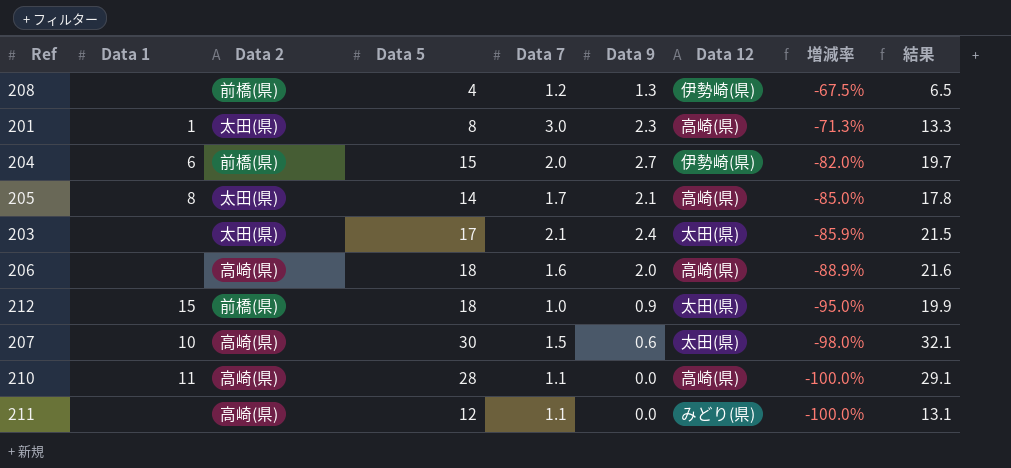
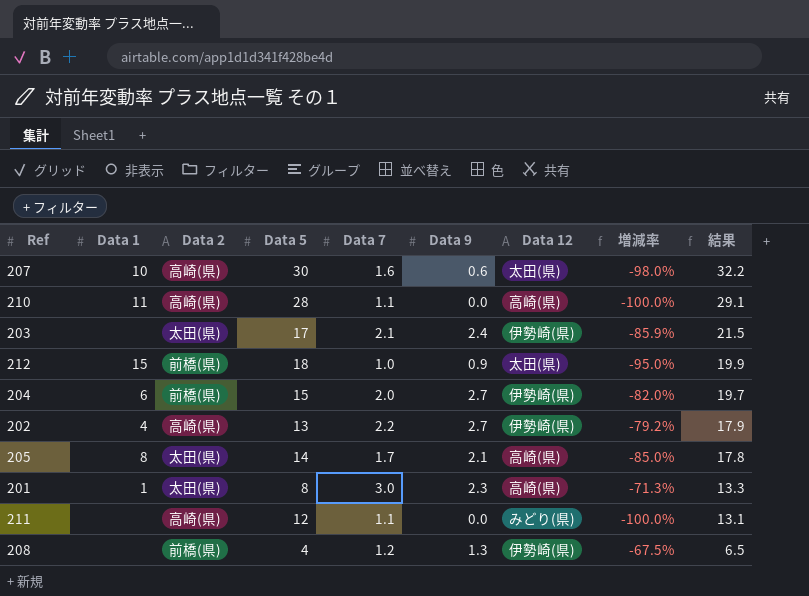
row order: 増減率 descending -> 結果 descending
row 206: none | 高崎(県) | 18 | 1.6 | 2.0 | 高崎(県) | -88.9% | 21.6 -> none
207 | Data 7: 1.5 -> 1.6
207 | 結果: 32.1 -> 32.2
203 | Data 12: 太田(県) -> 伊勢崎(県)
row 202: none -> 4 | 高崎(県) | 13 | 2.2 | 2.7 | 伊勢崎(県) | -79.2% | 17.9

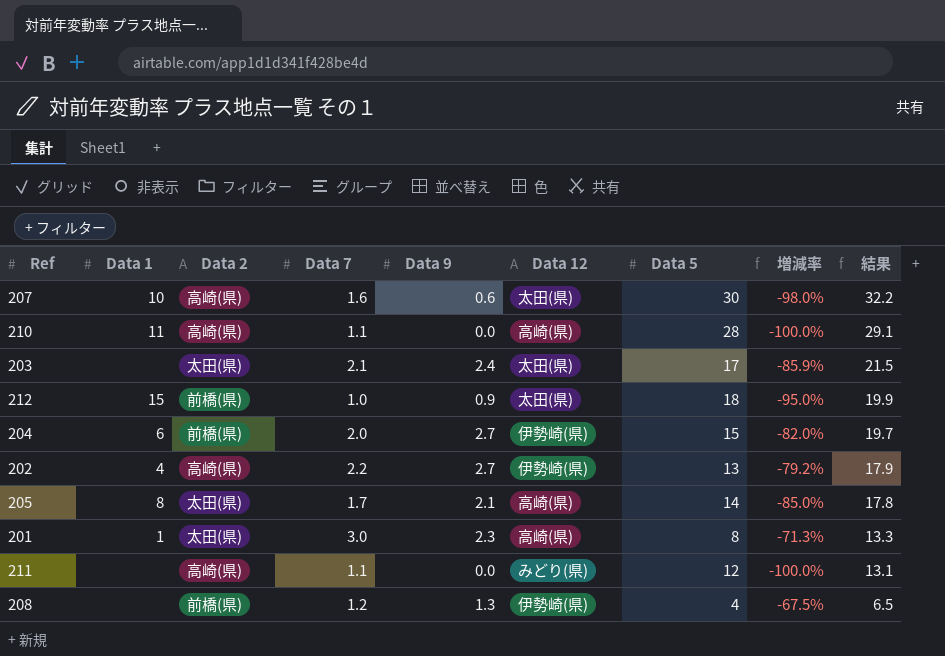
column Data 5 | position: 4 -> 7
203 | Data 12: 伊勢崎(県) -> 太田(県)

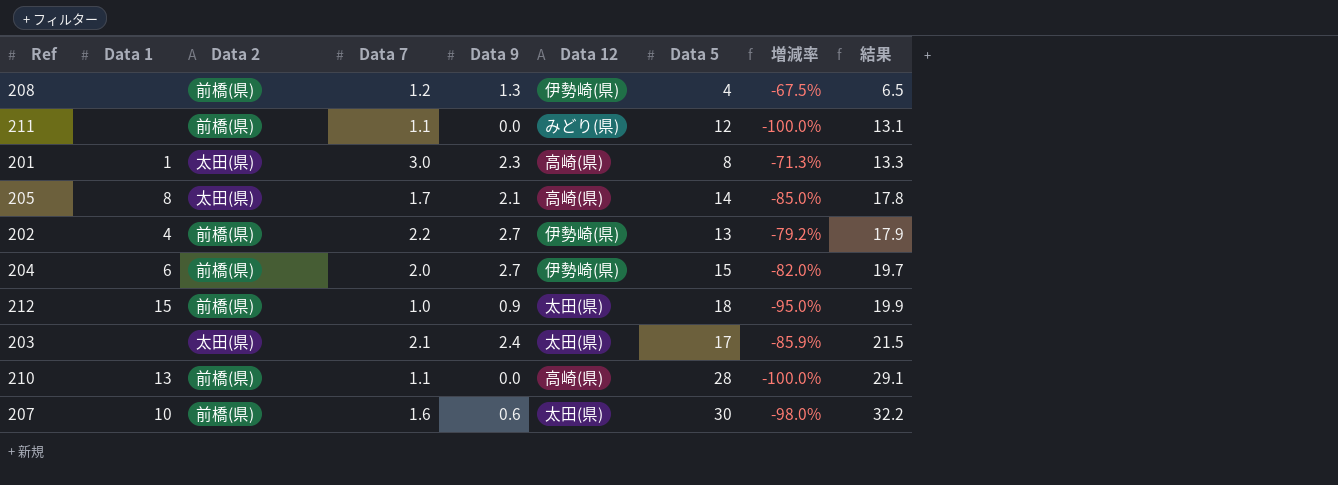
row order: 結果 descending -> 結果 ascending
211 | Data 2: 高崎(県) -> 前橋(県)
202 | Data 2: 高崎(県) -> 前橋(県)
210 | Data 1: 11 -> 13
210 | Data 2: 高崎(県) -> 前橋(県)
207 | Data 2: 高崎(県) -> 前橋(県)

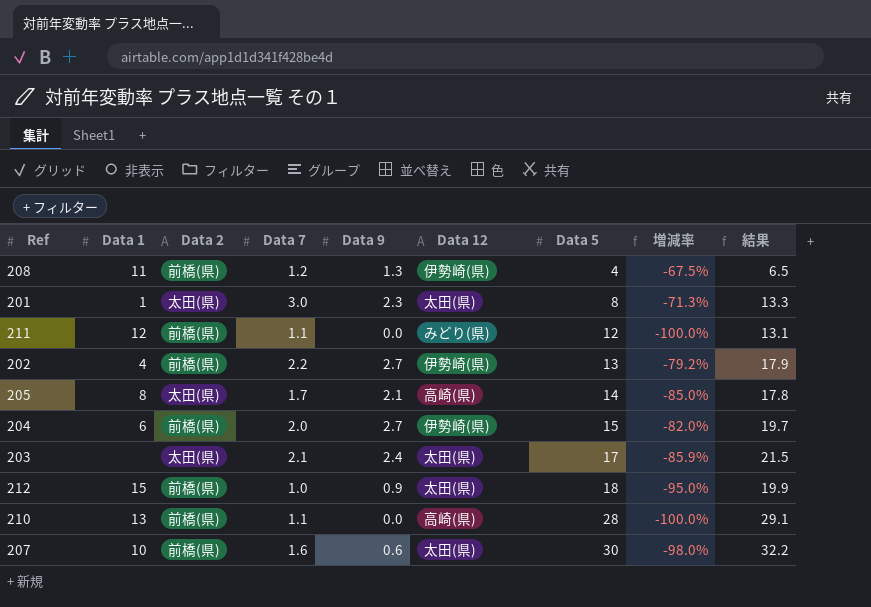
row order: 結果 ascending -> Data 5 ascending
208 | Data 1: none -> 11
201 | Data 12: 高崎(県) -> 太田(県)
211 | Data 1: none -> 12

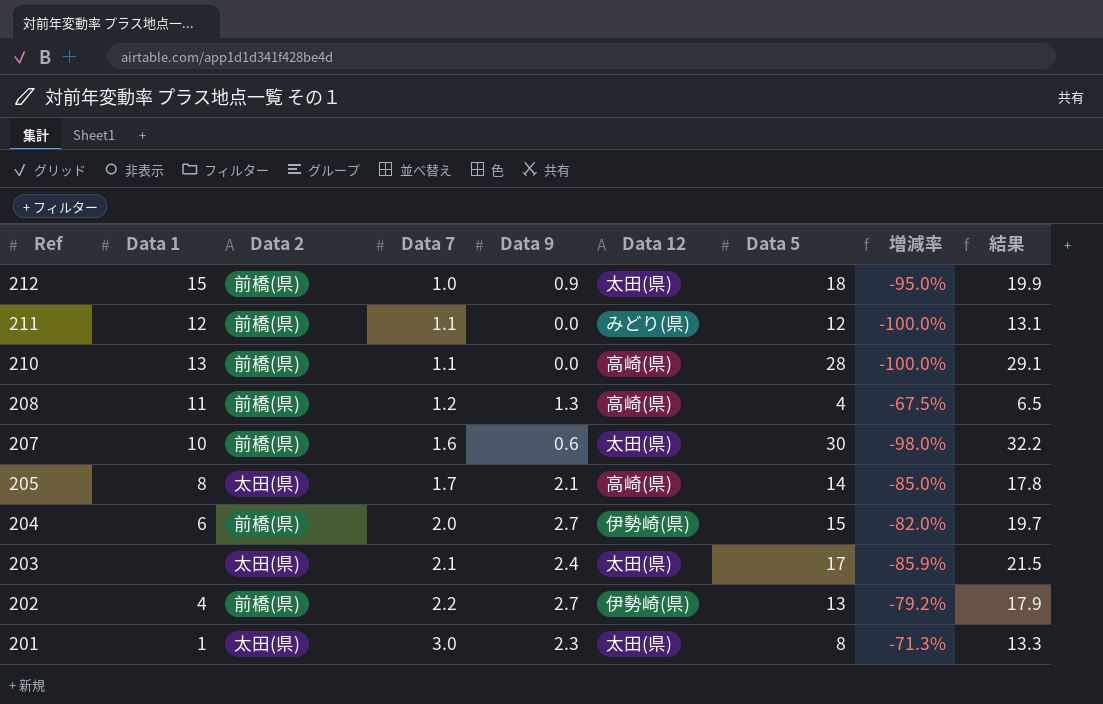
row order: Data 5 ascending -> Ref descending
208 | Data 12: 伊勢崎(県) -> 高崎(県)

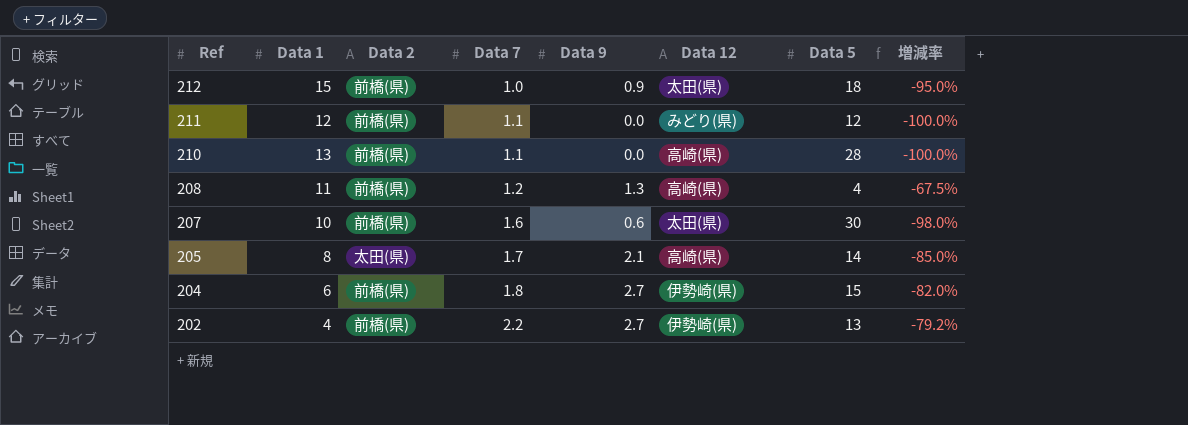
column 結果 | formula: [Data 7] + [Data 9] + [Data 5] -> none
row 203: none | 太田(県) | 2.1 | 2.4 | 太田(県) | 17 | -85.9% | 21.5 -> none
row 201: 1 | 太田(県) | 3.0 | 2.3 | 太田(県) | 8 | -71.3% | 13.3 -> none
204 | Data 7: 2.0 -> 1.8

